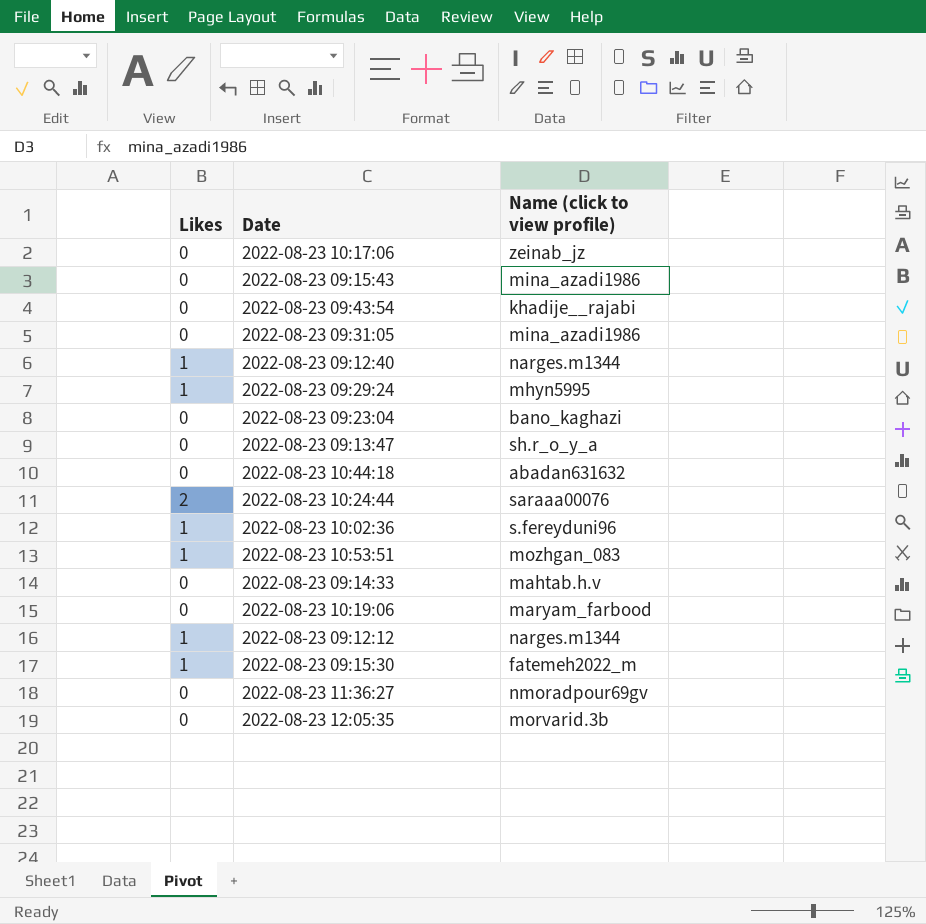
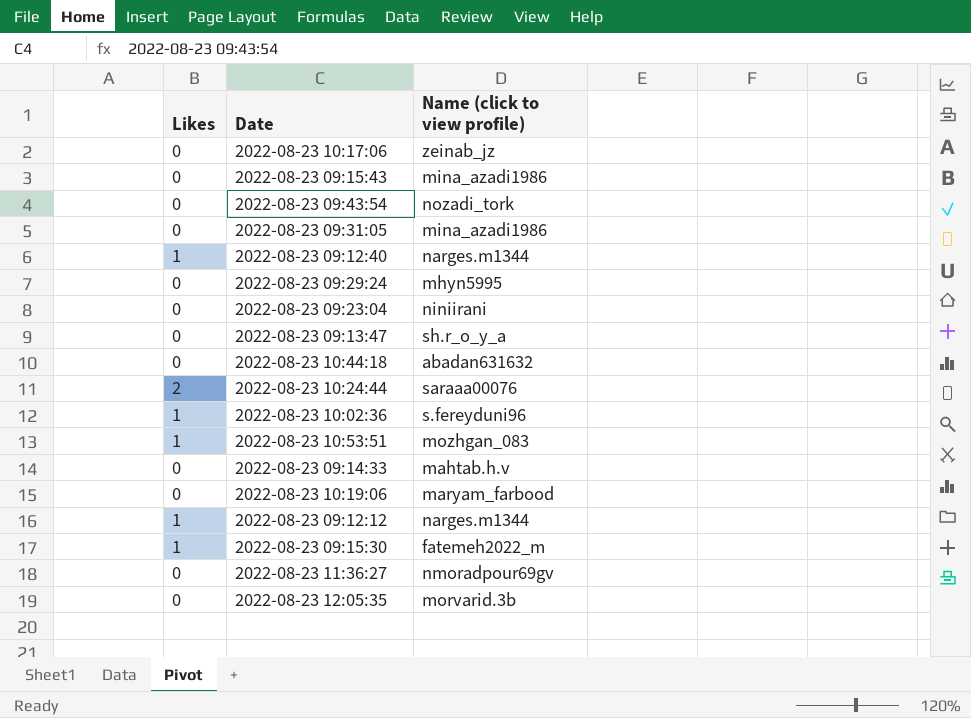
2022-08-23 09:43:54 | Name (click to view profile): khadije__rajabi -> nozadi_tork
2022-08-23 09:29:24 | Likes: 1 -> 0
2022-08-23 09:23:04 | Name (click to view profile): bano_kaghazi -> niniirani

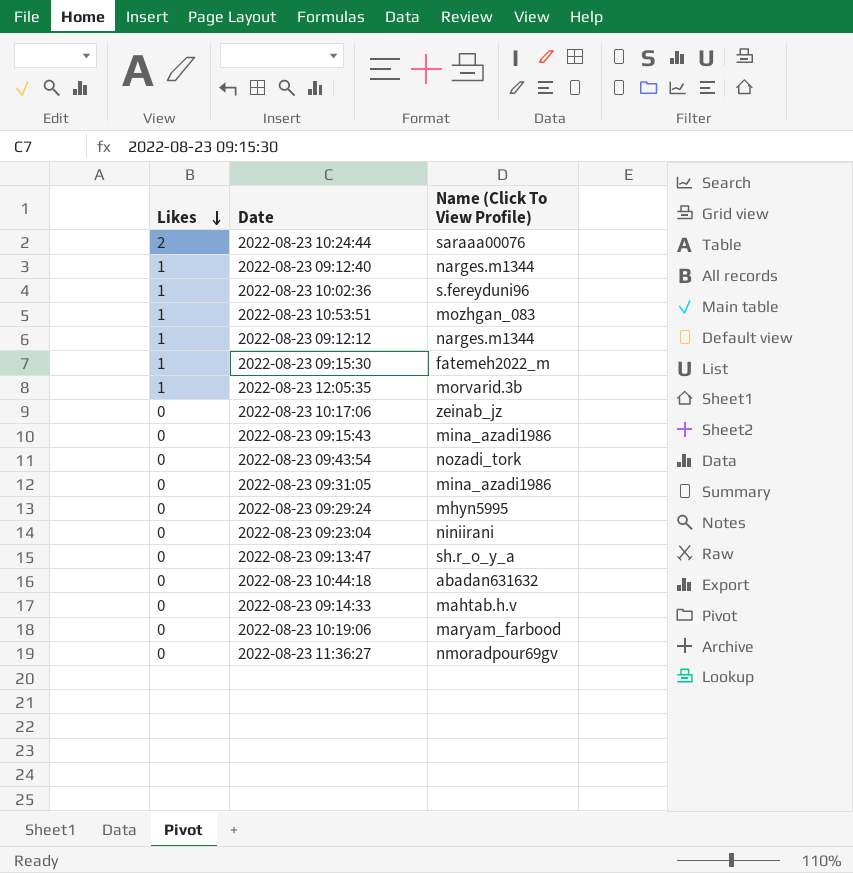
row order: none -> Likes descending
column name: Name (click to view profile) -> Name (Click To View Profile)
2022-08-23 12:05:35 | Likes: 0 -> 1

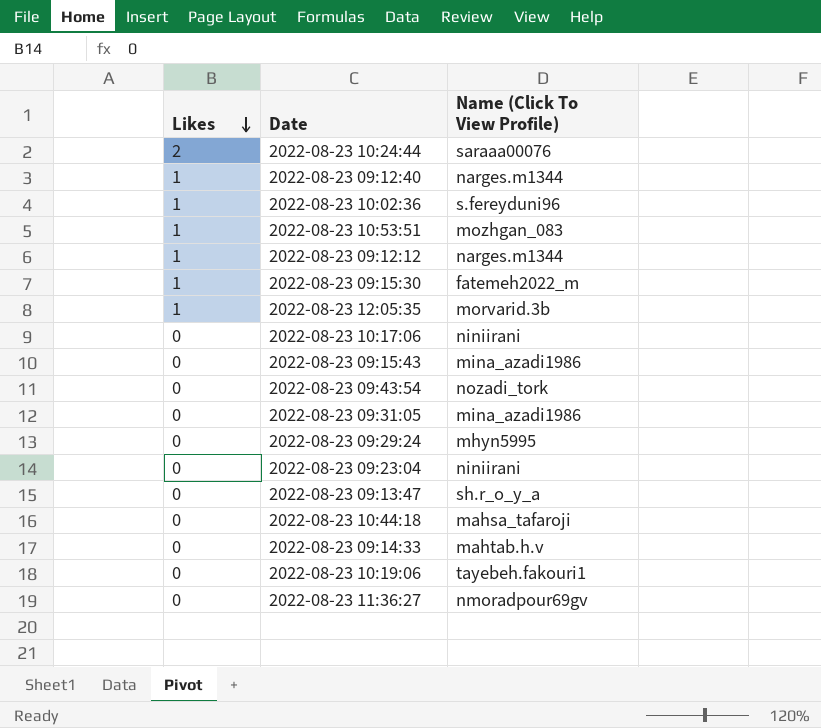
2022-08-23 10:17:06 | Name (Click To View Profile): zeinab_jz -> niniirani
2022-08-23 10:44:18 | Name (Click To View Profile): abadan631632 -> mahsa_tafaroji
2022-08-23 10:19:06 | Name (Click To View Profile): maryam_farbood -> tayebeh.fakouri1

